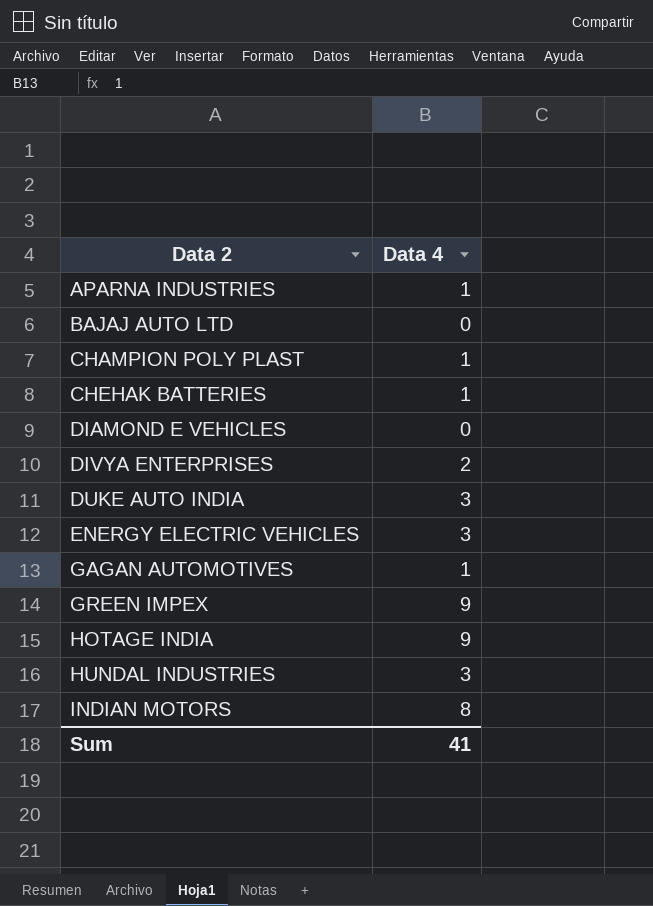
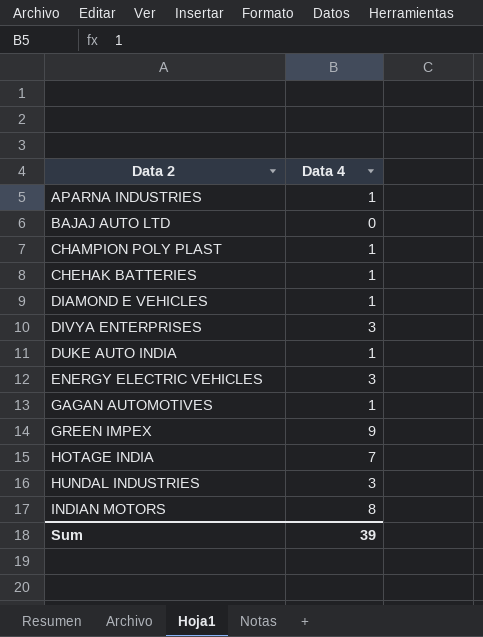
DIAMOND E VEHICLES | Data 4: 0 -> 1
DIVYA ENTERPRISES | Data 4: 2 -> 3
DUKE AUTO INDIA | Data 4: 3 -> 1
HOTAGE INDIA | Data 4: 9 -> 7
Sum | Data 4: 41 -> 39

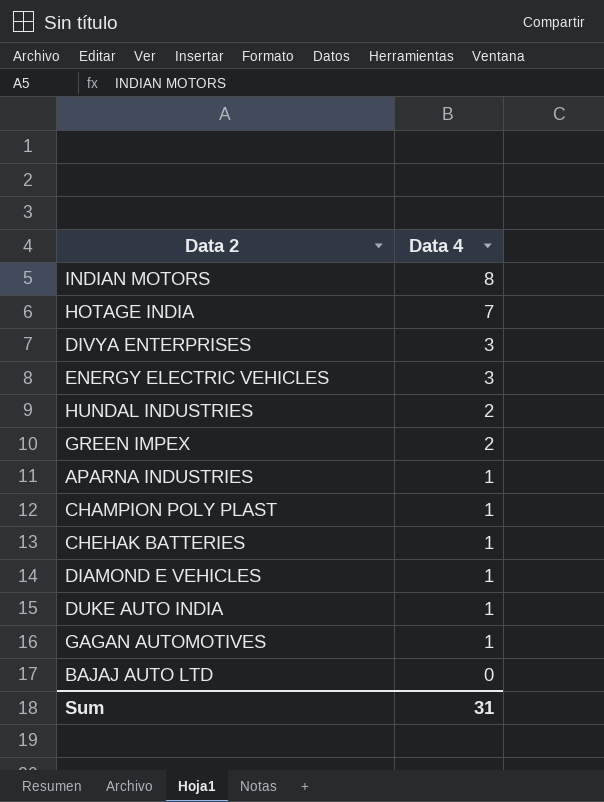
row order: Data 2 ascending -> Data 4 descending
HUNDAL INDUSTRIES | Data 4: 3 -> 2
GREEN IMPEX | Data 4: 9 -> 2
Sum | Data 4: 39 -> 31

